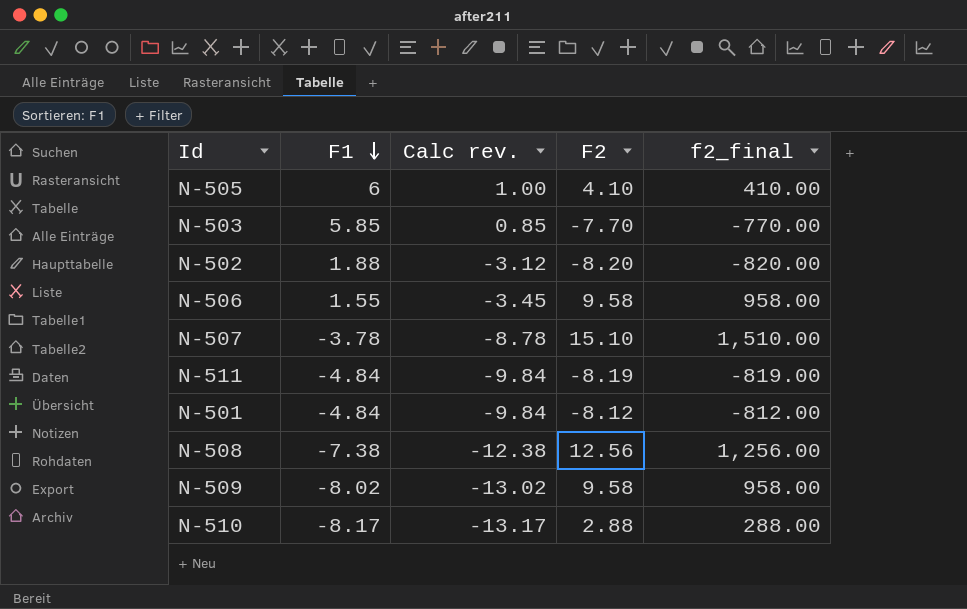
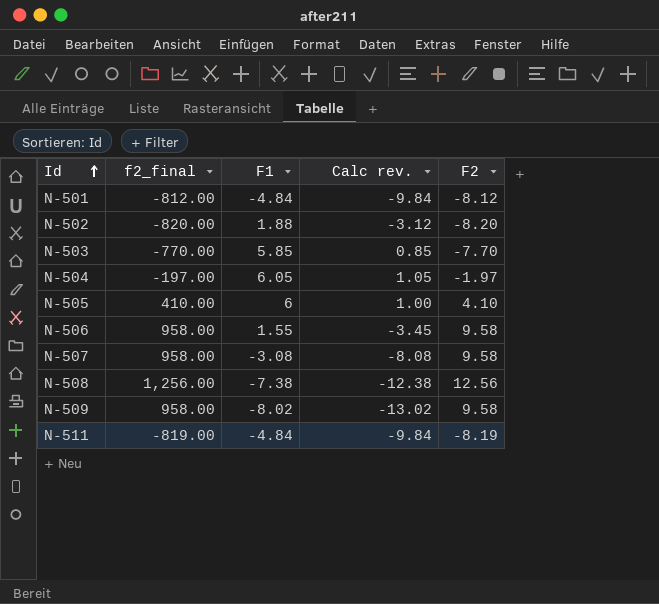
row order: F1 descending -> Id ascending
column f2_final | position: 5 -> 2
row N-510: -8.17 | -13.17 | 2.88 | 288.00 -> none
row N-504: none -> -197.00 | 6.05 | 1.05 | -1.97
N-507 | f2_final: 1,510.00 -> 958.00
N-507 | F1: -3.78 -> -3.08
N-507 | Calc rev.: -8.78 -> -8.08
N-507 | F2: 15.10 -> 9.58

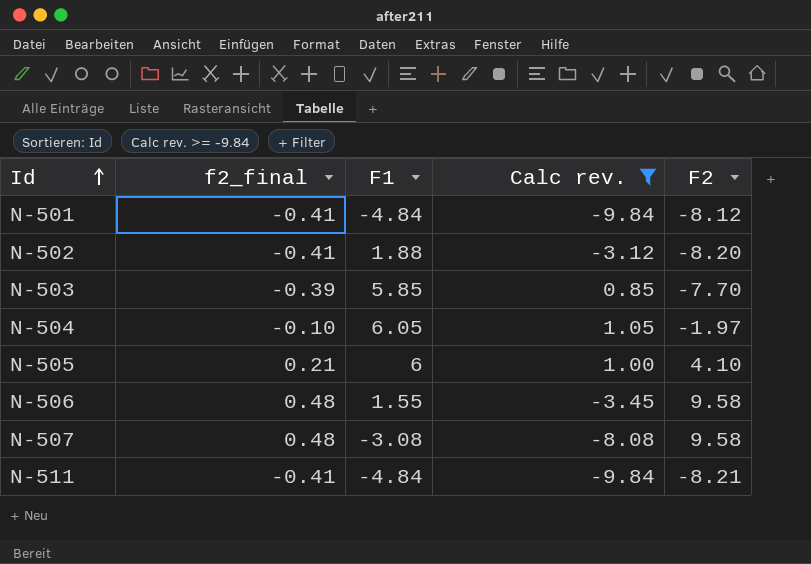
filter: none -> Calc rev. >= -9.84
column f2_final | formula: [F2] * 100 -> [F2] * 0.05
N-511 | F2: -8.19 -> -8.21

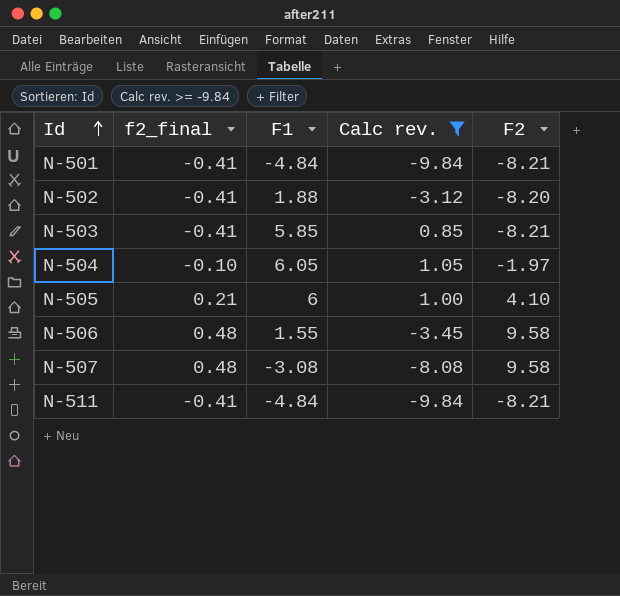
N-501 | F2: -8.12 -> -8.21
N-503 | f2_final: -0.39 -> -0.41
N-503 | F2: -7.70 -> -8.21

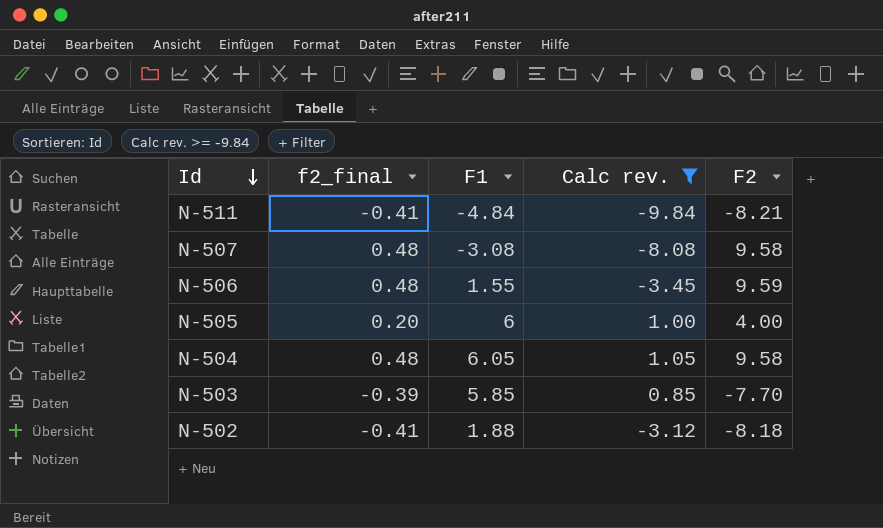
row order: Id ascending -> Id descending
row N-501: -0.41 | -4.84 | -9.84 | -8.21 -> none
N-506 | F2: 9.58 -> 9.59
N-505 | f2_final: 0.21 -> 0.20
N-505 | F2: 4.10 -> 4.00
N-504 | f2_final: -0.10 -> 0.48
N-504 | F2: -1.97 -> 9.58
N-503 | f2_final: -0.41 -> -0.39
N-503 | F2: -8.21 -> -7.70
N-502 | F2: -8.20 -> -8.18

